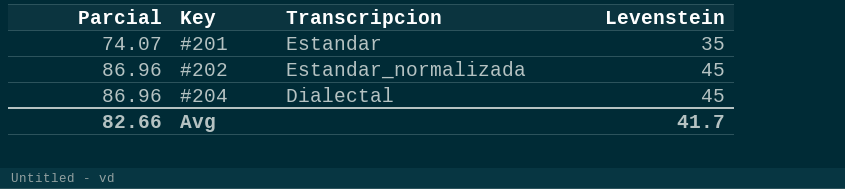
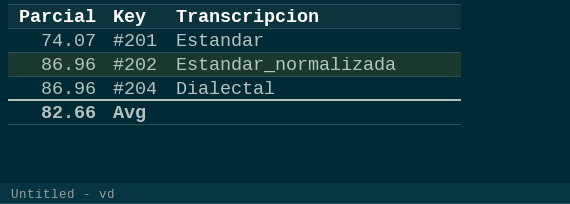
column Levenstein | position: 4 -> none

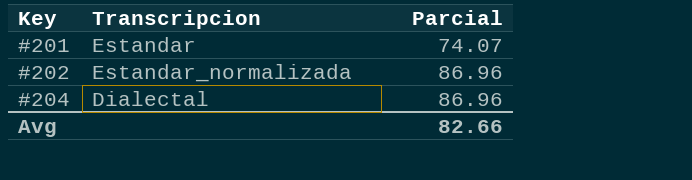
column Parcial | position: 1 -> 3

